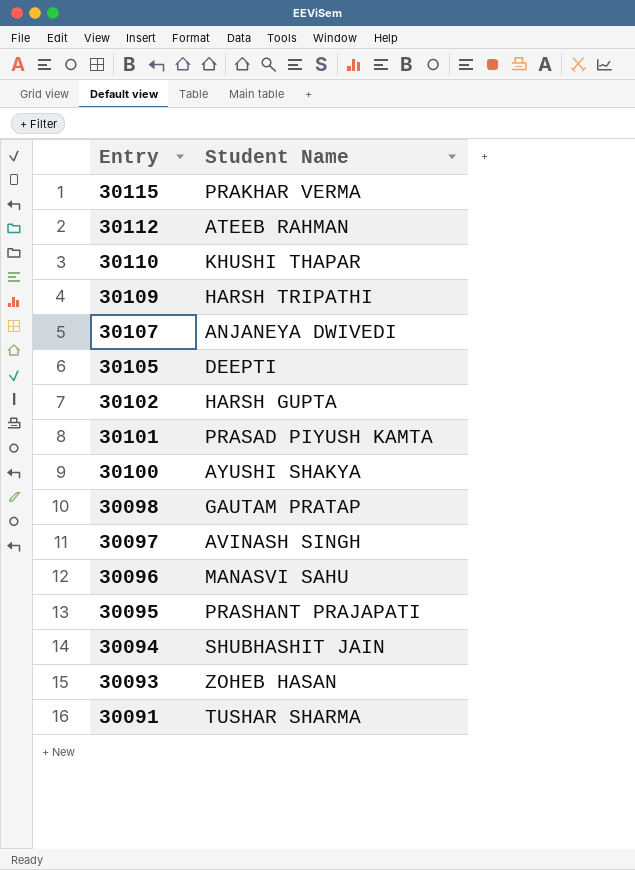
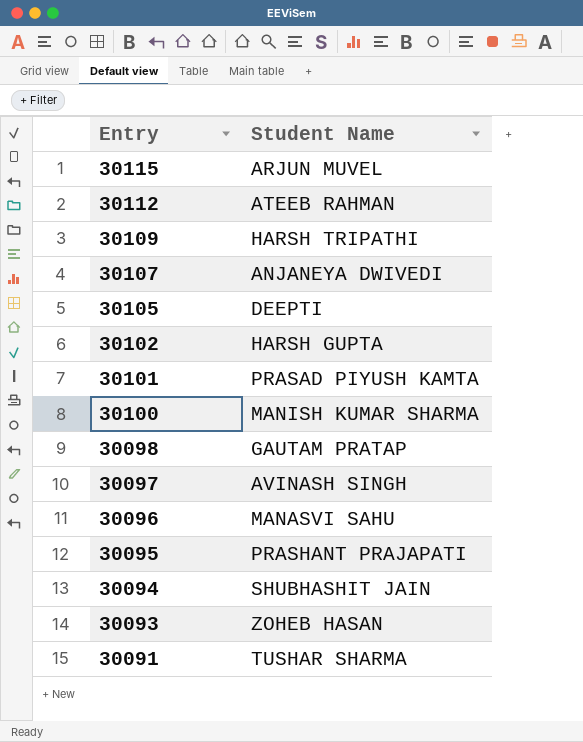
row 30110: KHUSHI THAPAR -> none
30115 | Student Name: PRAKHAR VERMA -> ARJUN MUVEL
30100 | Student Name: AYUSHI SHAKYA -> MANISH KUMAR SHARMA

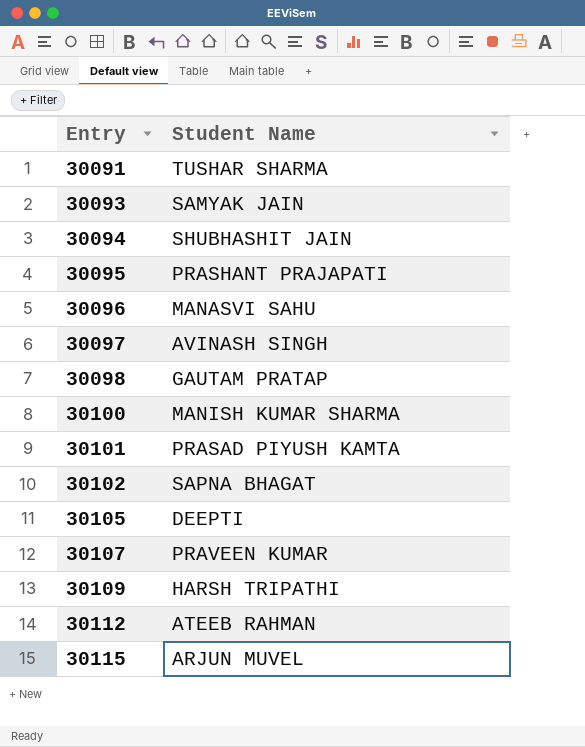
row order: Entry descending -> Entry ascending
30093 | Student Name: ZOHEB HASAN -> SAMYAK JAIN
30102 | Student Name: HARSH GUPTA -> SAPNA BHAGAT
30107 | Student Name: ANJANEYA DWIVEDI -> PRAVEEN KUMAR

